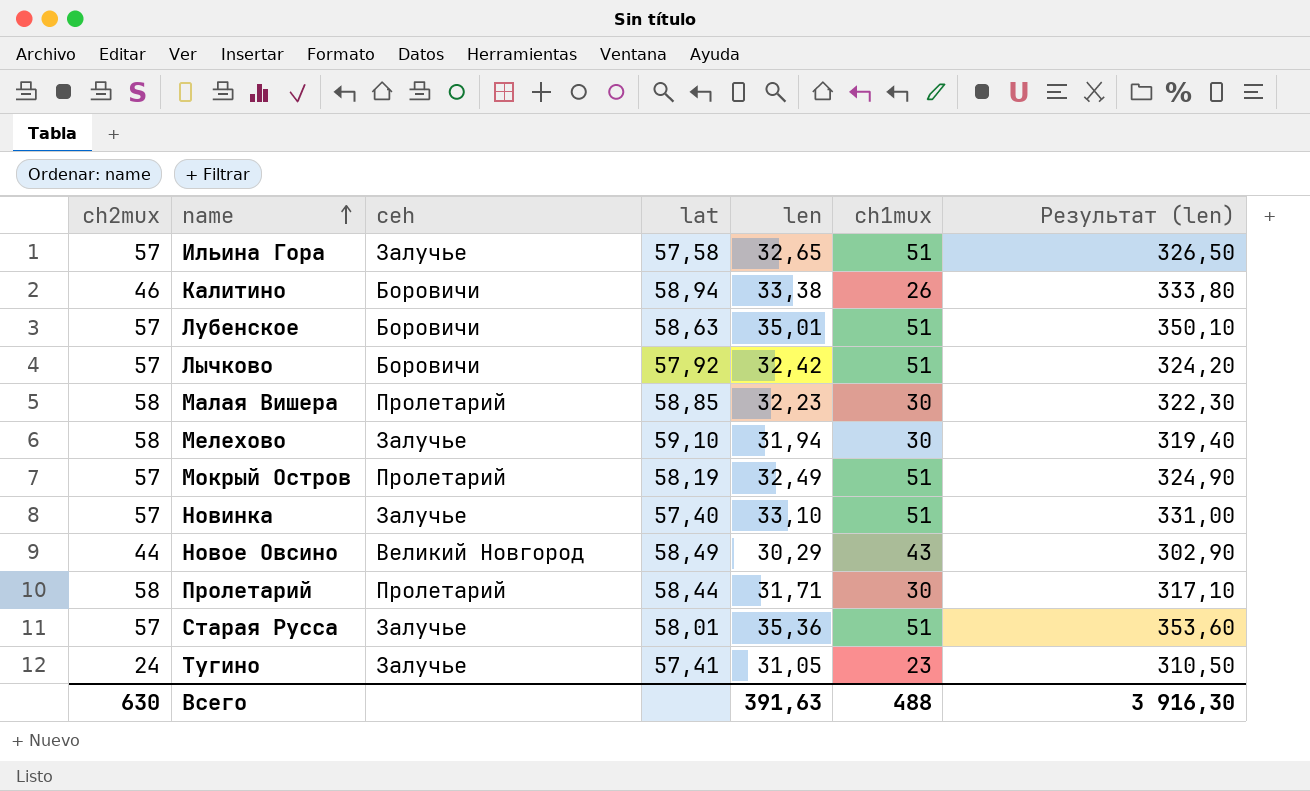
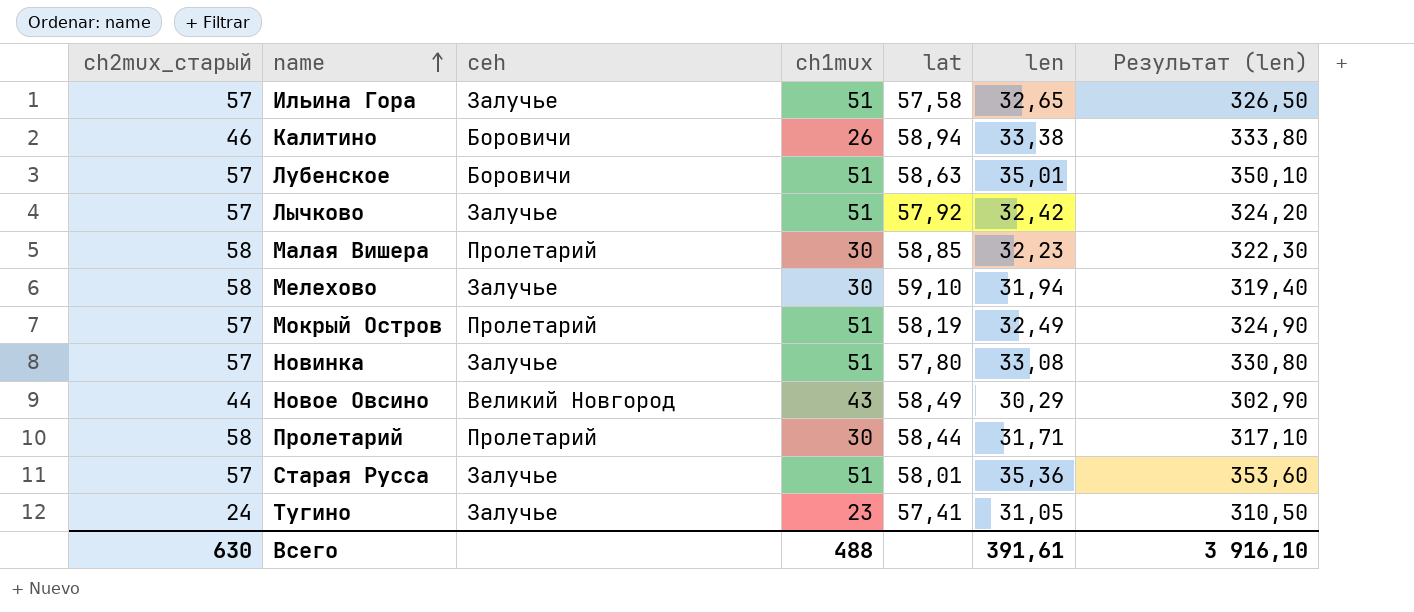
column name: сh2mux -> сh2mux_старый
column сh1mux | position: 6 -> 4
Лычково | ceh: Боровичи -> Залучье
Новинка | lat: 57,40 -> 57,80
Новинка | len: 33,10 -> 33,08
Новинка | Результат (len): 331,00 -> 330,80
Всего | len: 391,63 -> 391,61
Всего | Результат (len): 3 916,30 -> 3 916,10

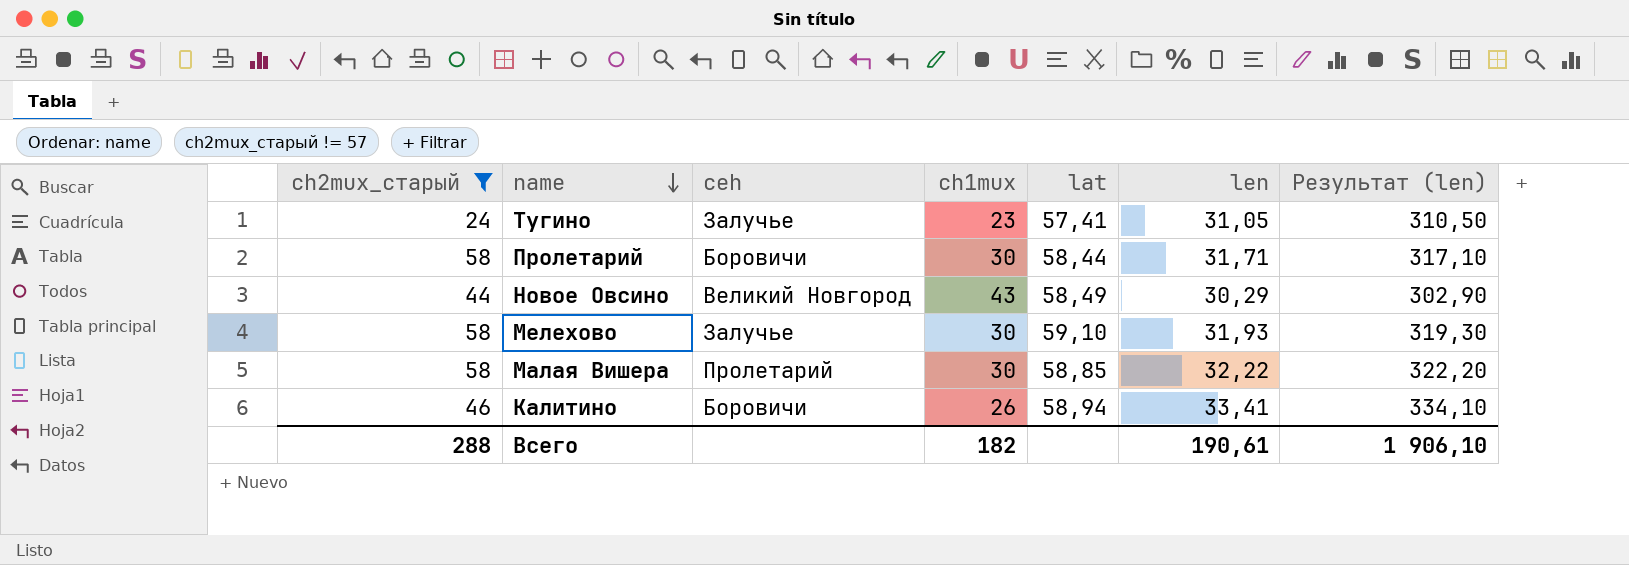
filter: none -> сh2mux_старый != 57
row order: name ascending -> name descending
Пролетарий | ceh: Пролетарий -> Боровичи
Мелехово | len: 31,94 -> 31,93
Мелехово | Результат (len): 319,40 -> 319,30
Малая Вишера | len: 32,23 -> 32,22
Малая Вишера | Результат (len): 322,30 -> 322,20
Калитино | len: 33,38 -> 33,41
Калитино | Результат (len): 333,80 -> 334,10
Всего | сh2mux_старый: 630 -> 288
Всего | сh1mux: 488 -> 182
Всего | len: 391,61 -> 190,61
Всего | Результат (len): 3 916,10 -> 1 906,10

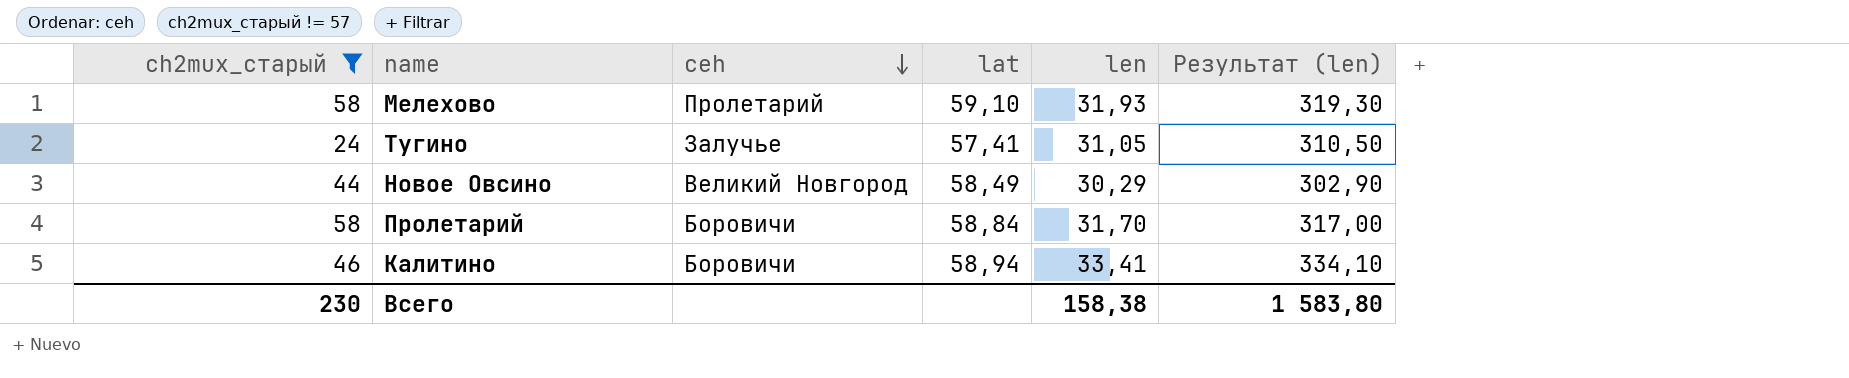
row order: name descending -> ceh descending
column сh1mux | position: 4 -> none
row Малая Вишера: 58 | Пролетарий | 30 | 58,85 | 32,22 | 322,20 -> none
Мелехово | ceh: Залучье -> Пролетарий
Пролетарий | lat: 58,44 -> 58,84
Пролетарий | len: 31,71 -> 31,70
Пролетарий | Результат (len): 317,10 -> 317,00
Всего | сh2mux_старый: 288 -> 230
Всего | len: 190,61 -> 158,38
Всего | Результат (len): 1 906,10 -> 1 583,80

